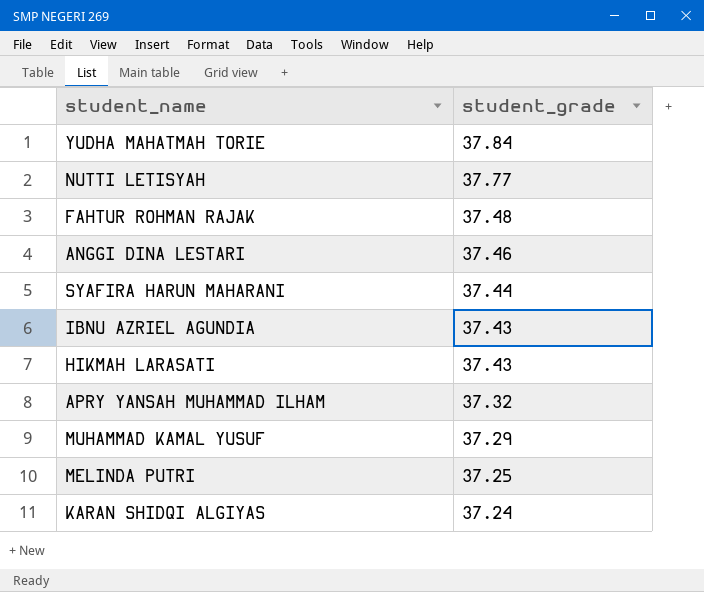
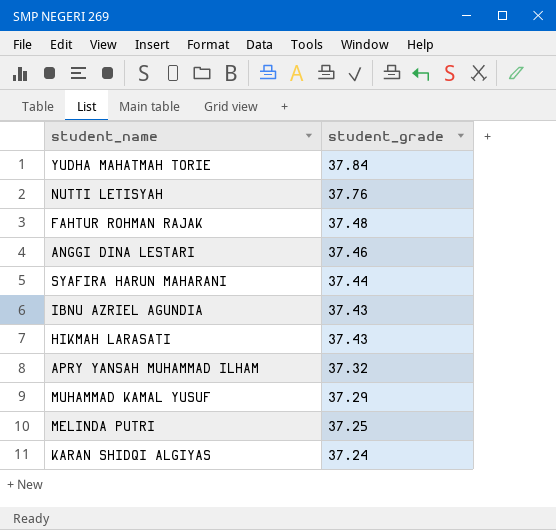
NUTTI LETISYAH | student_grade: 37.77 -> 37.76

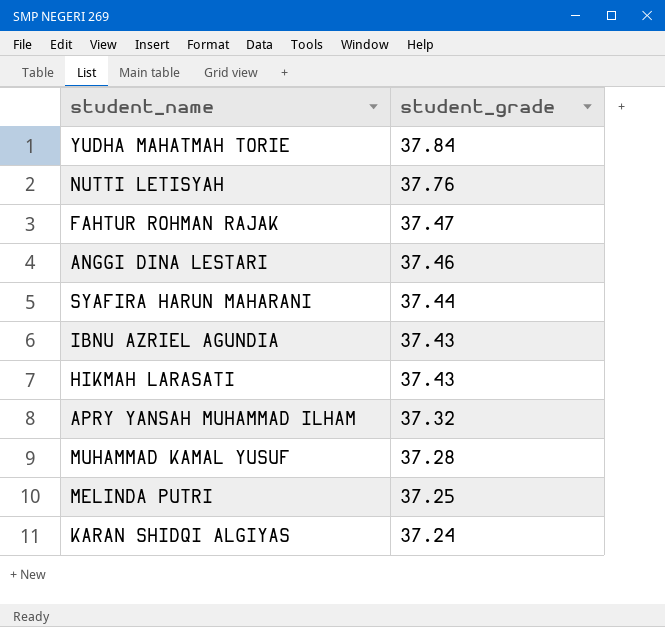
FAHTUR ROHMAN RAJAK | student_grade: 37.48 -> 37.47
MUHAMMAD KAMAL YUSUF | student_grade: 37.29 -> 37.28

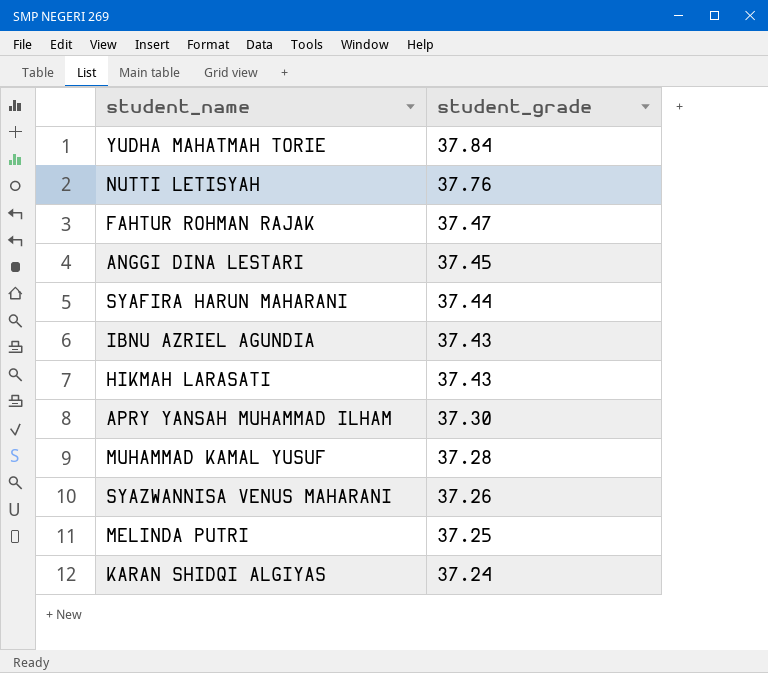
ANGGI DINA LESTARI | student_grade: 37.46 -> 37.45
APRY YANSAH MUHAMMAD ILHAM | student_grade: 37.32 -> 37.30
row SYAZWANNISA VENUS MAHARANI: none -> 37.26

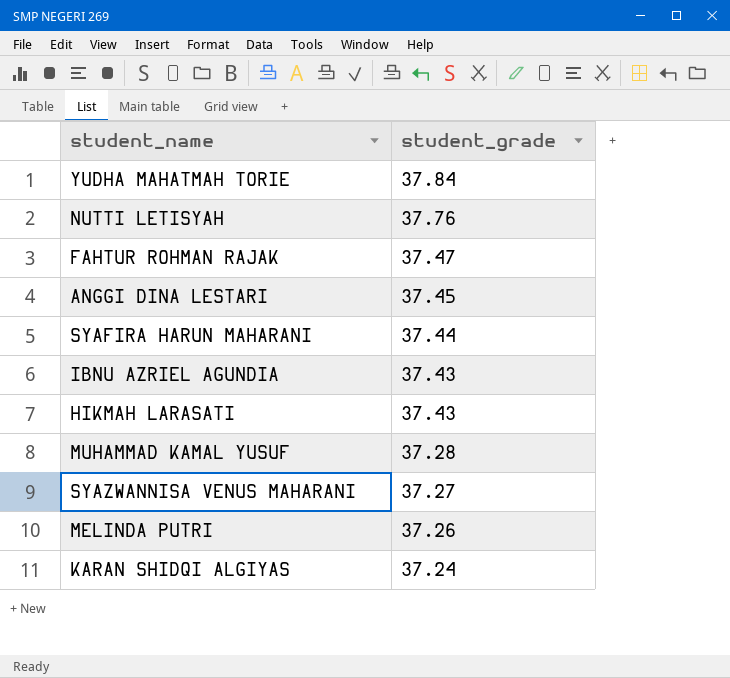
row APRY YANSAH MUHAMMAD ILHAM: 37.30 -> none
SYAZWANNISA VENUS MAHARANI | student_grade: 37.26 -> 37.27
MELINDA PUTRI | student_grade: 37.25 -> 37.26

